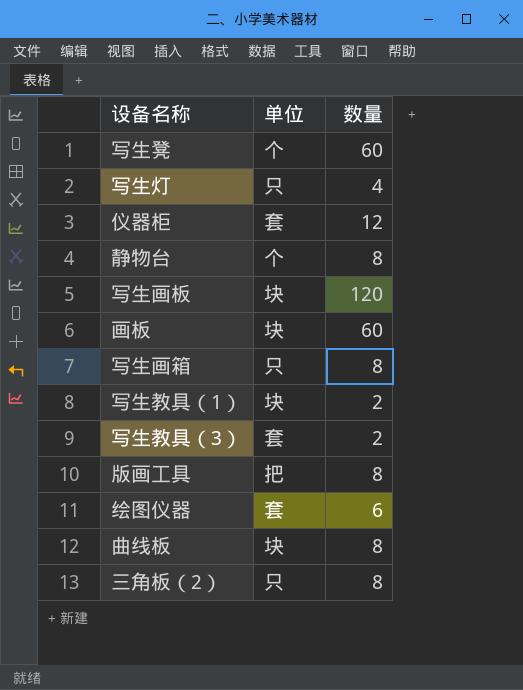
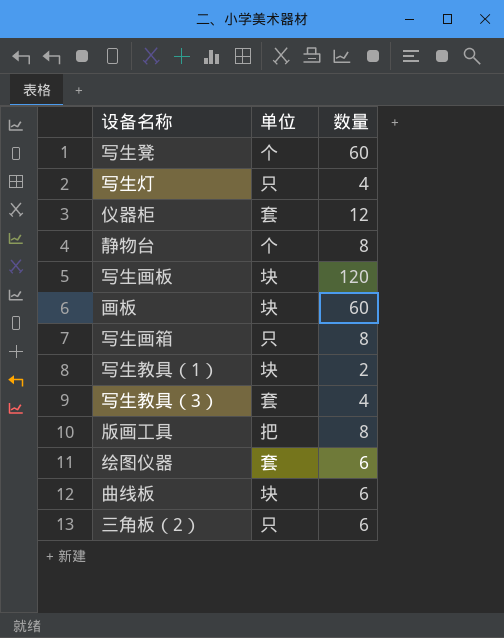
写生教具（3） | 数量: 2 -> 4
曲线板 | 数量: 8 -> 6
三角板（2） | 数量: 8 -> 6

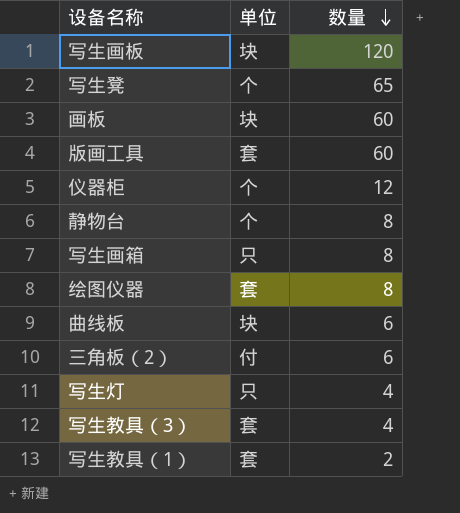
row order: none -> 数量 descending
写生凳 | 数量: 60 -> 65
版画工具 | 单位: 把 -> 套
版画工具 | 数量: 8 -> 60
仪器柜 | 单位: 套 -> 个
绘图仪器 | 数量: 6 -> 8
三角板（2） | 单位: 只 -> 付
写生教具（1） | 单位: 块 -> 套

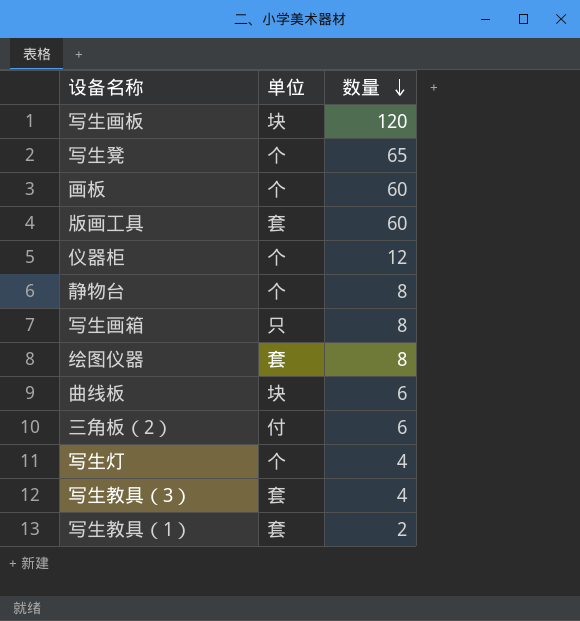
画板 | 单位: 块 -> 个
写生灯 | 单位: 只 -> 个

